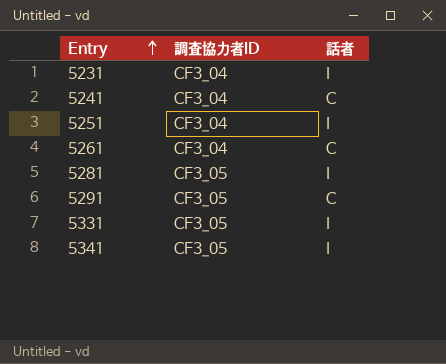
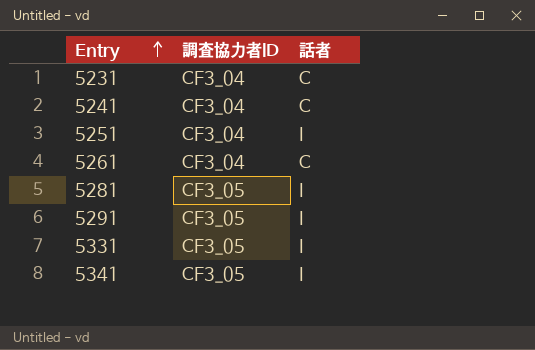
5231 | 話者: I -> C
5291 | 話者: C -> I

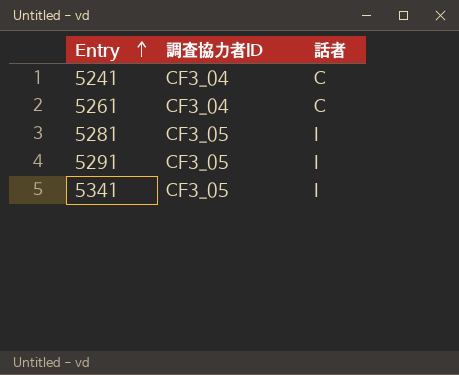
row 5231: CF3_04 | C -> none
row 5251: CF3_04 | I -> none
row 5331: CF3_05 | I -> none

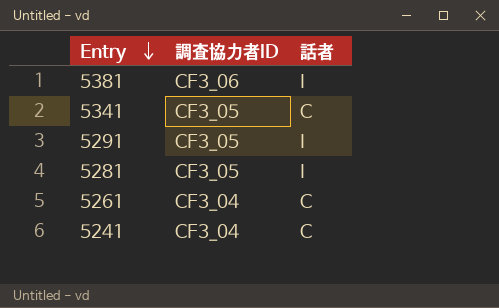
row order: Entry ascending -> Entry descending
row 5381: none -> CF3_06 | I
5341 | 話者: I -> C

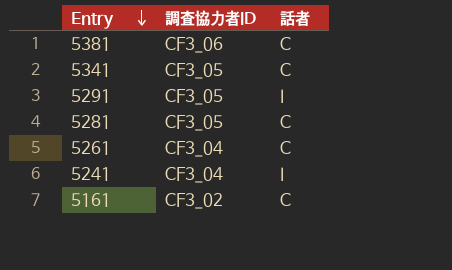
5381 | 話者: I -> C
5281 | 話者: I -> C
5241 | 話者: C -> I
row 5161: none -> CF3_02 | C

